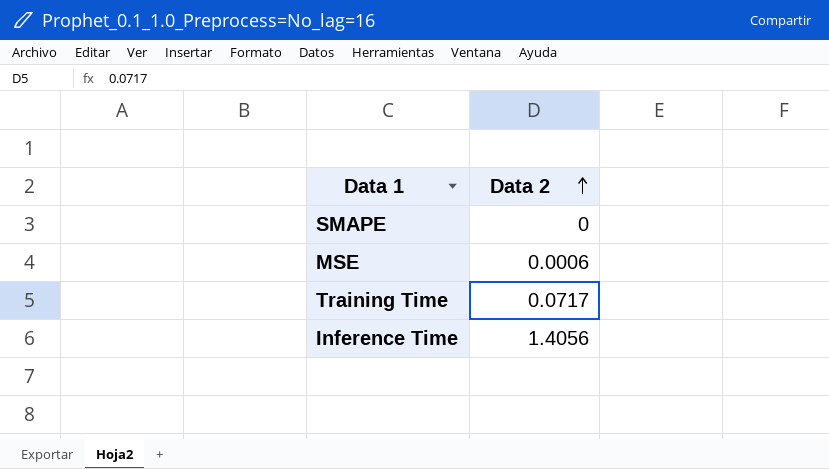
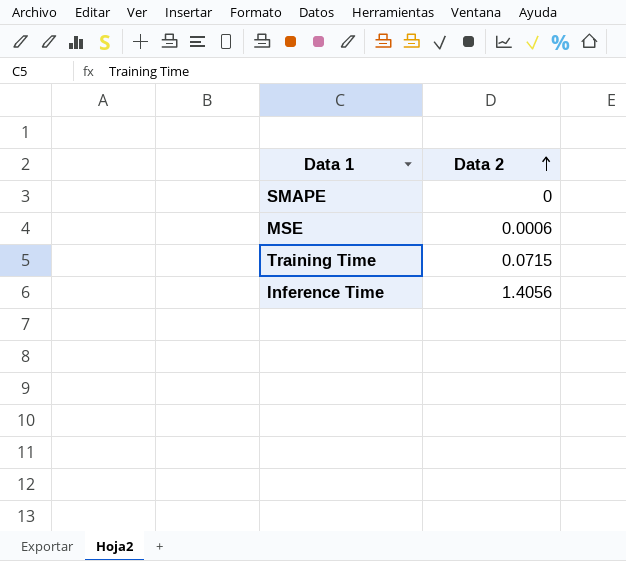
Training Time | Data 2: 0.0717 -> 0.0715

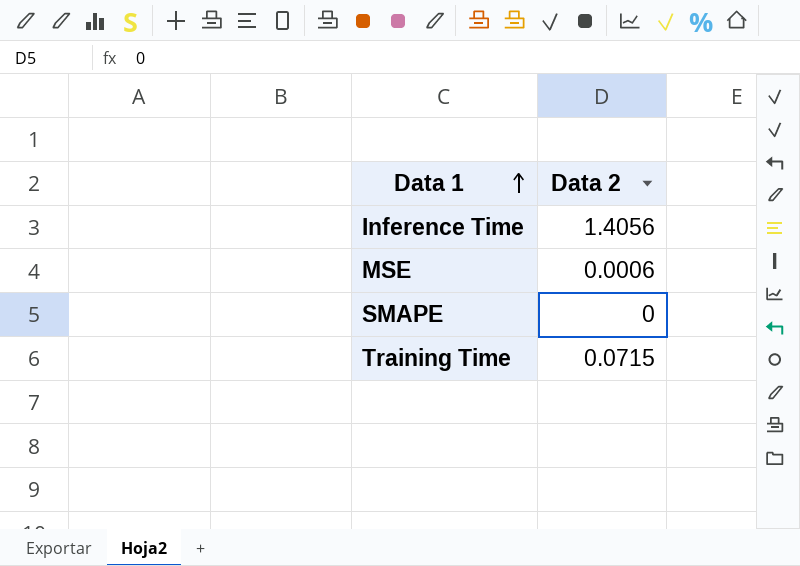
row order: Data 2 ascending -> Data 1 ascending

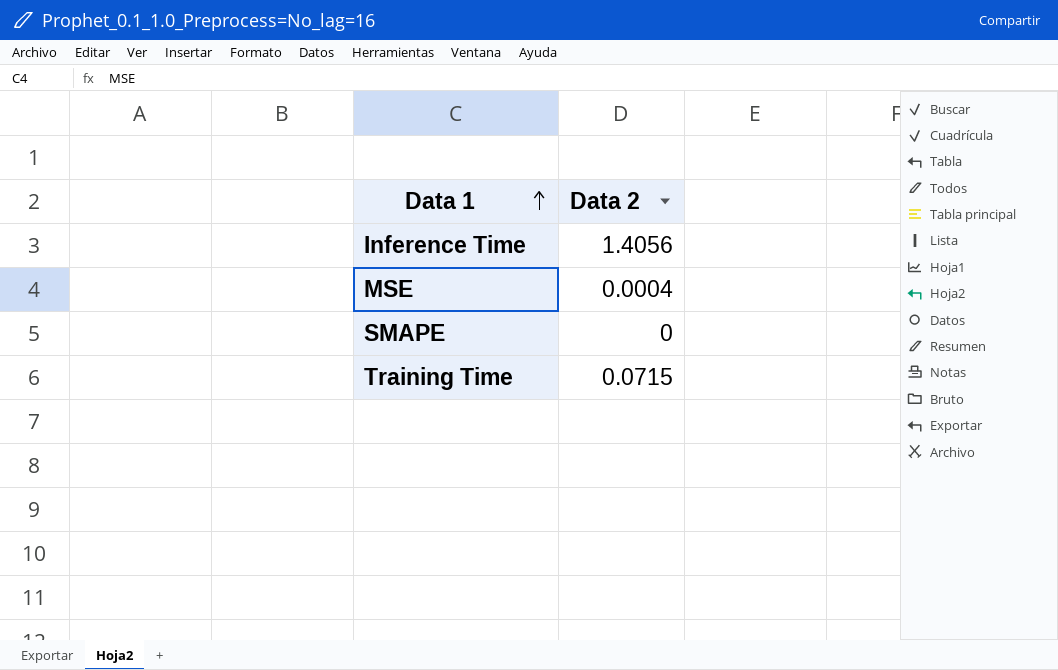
MSE | Data 2: 0.0006 -> 0.0004

